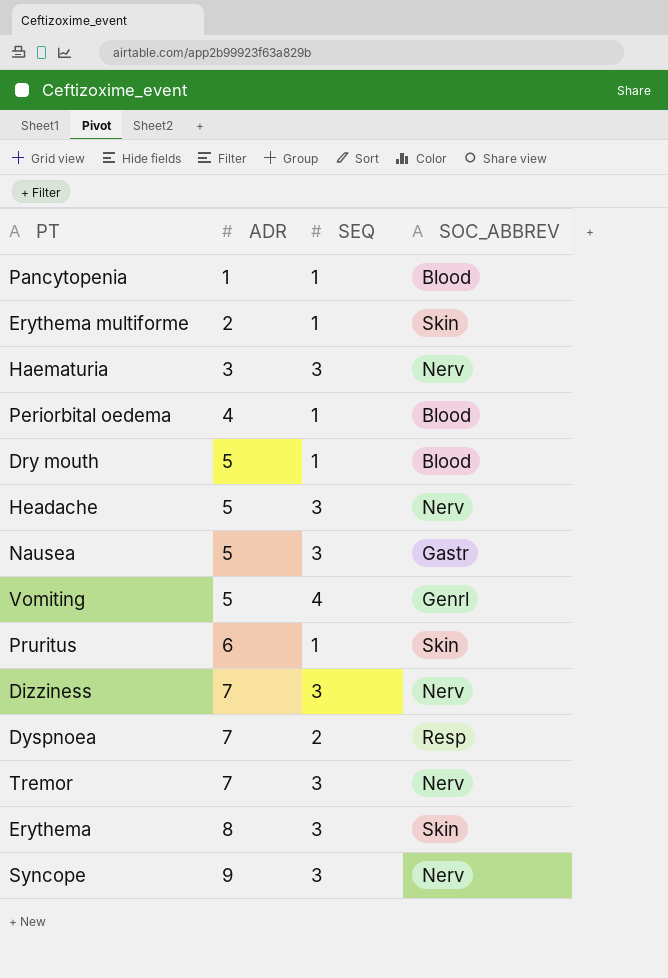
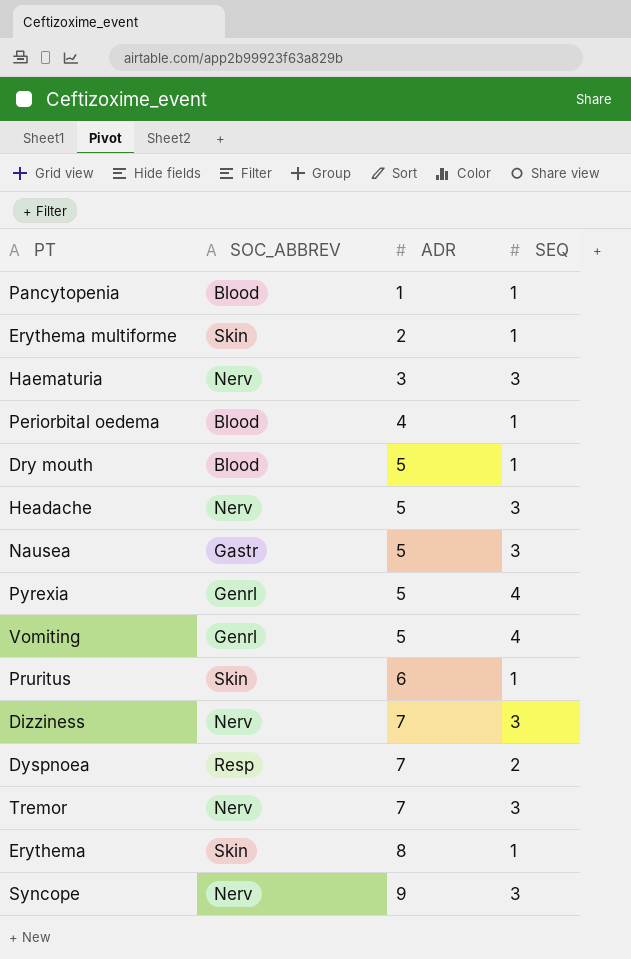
column SOC_ABBREV | position: 4 -> 2
row Pyrexia: none -> Genrl | 5 | 4
Erythema | SEQ: 3 -> 1

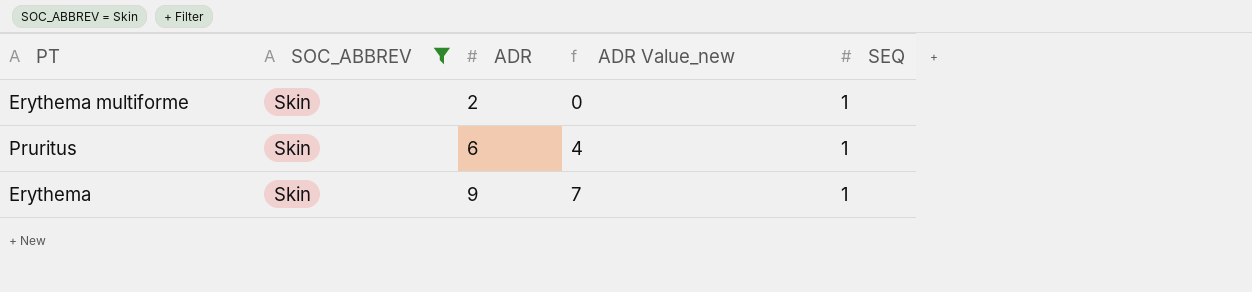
filter: none -> SOC_ABBREV = Skin
column ADR Value_new | formula: none -> [ADR] - 2
Erythema | ADR: 8 -> 9

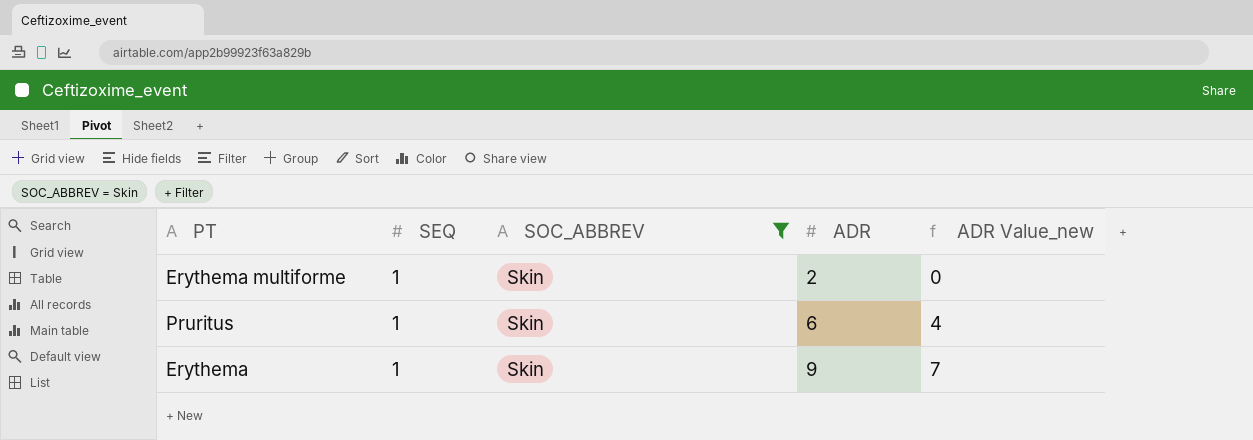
column SEQ | position: 5 -> 2

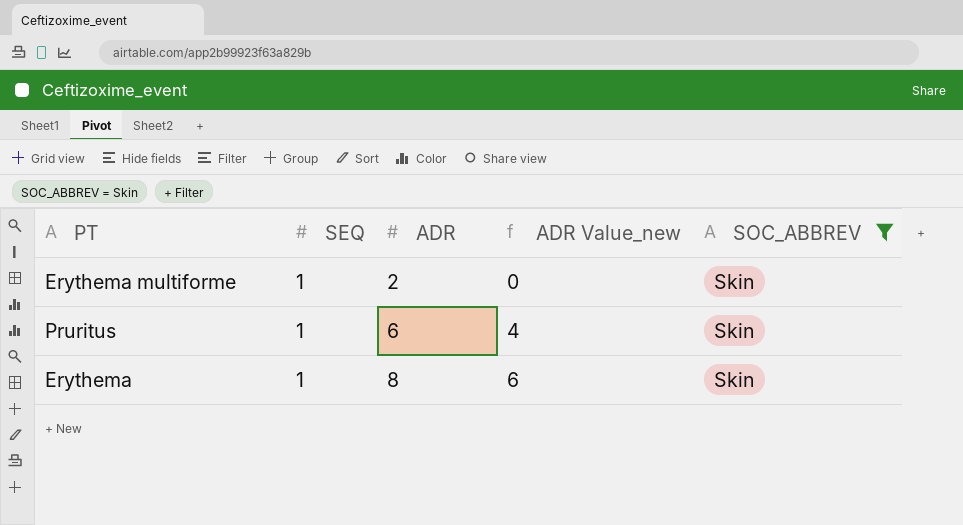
column SOC_ABBREV | position: 3 -> 5
Erythema | ADR: 9 -> 8
Erythema | ADR Value_new: 7 -> 6

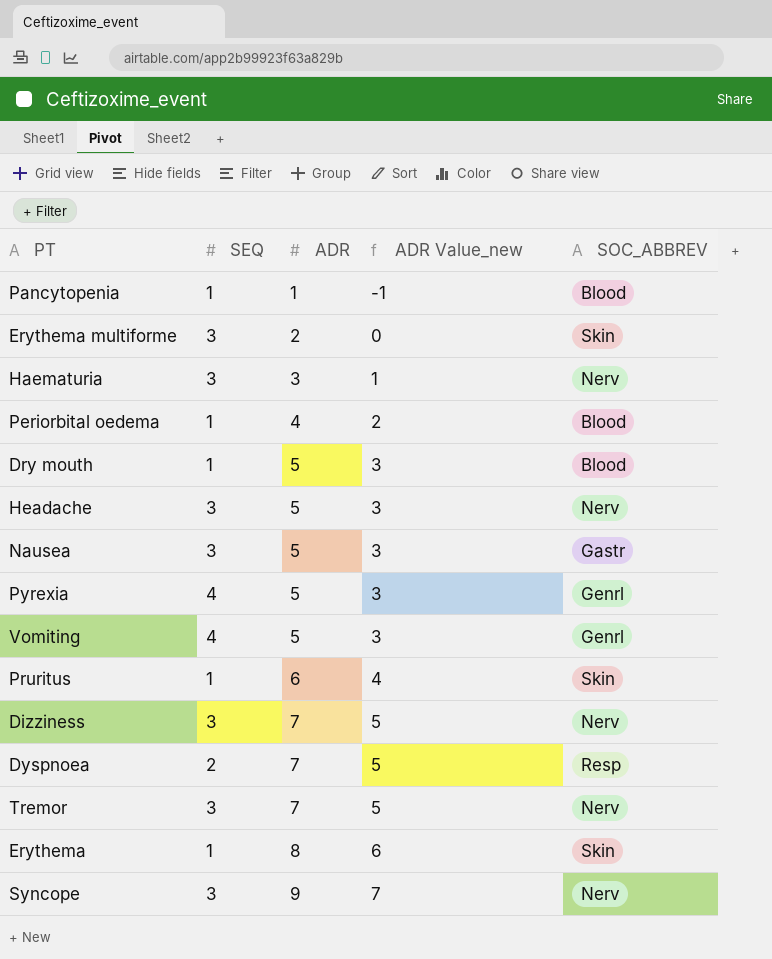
filter: SOC_ABBREV = Skin -> none
Erythema multiforme | SEQ: 1 -> 3

